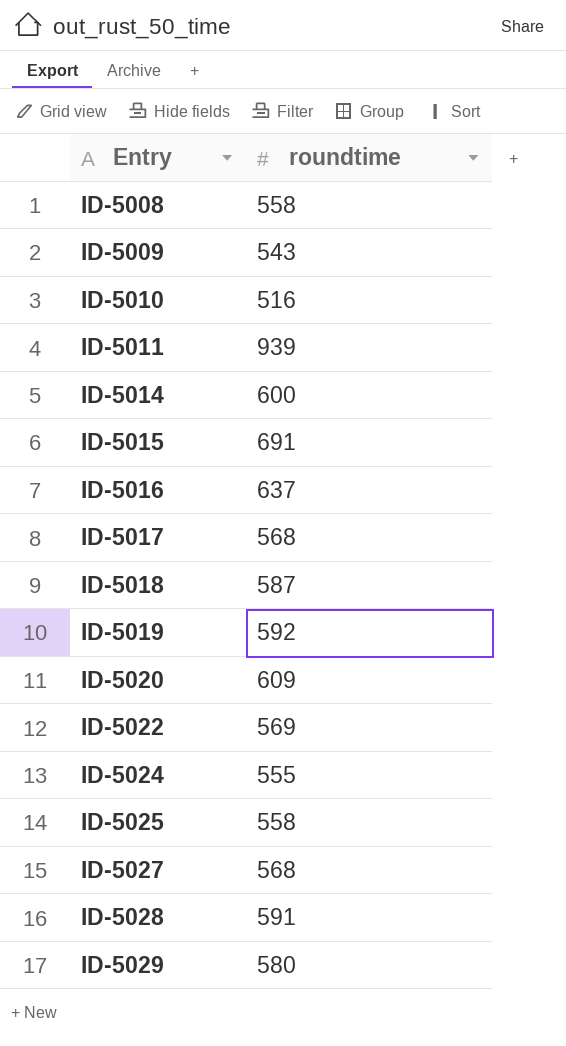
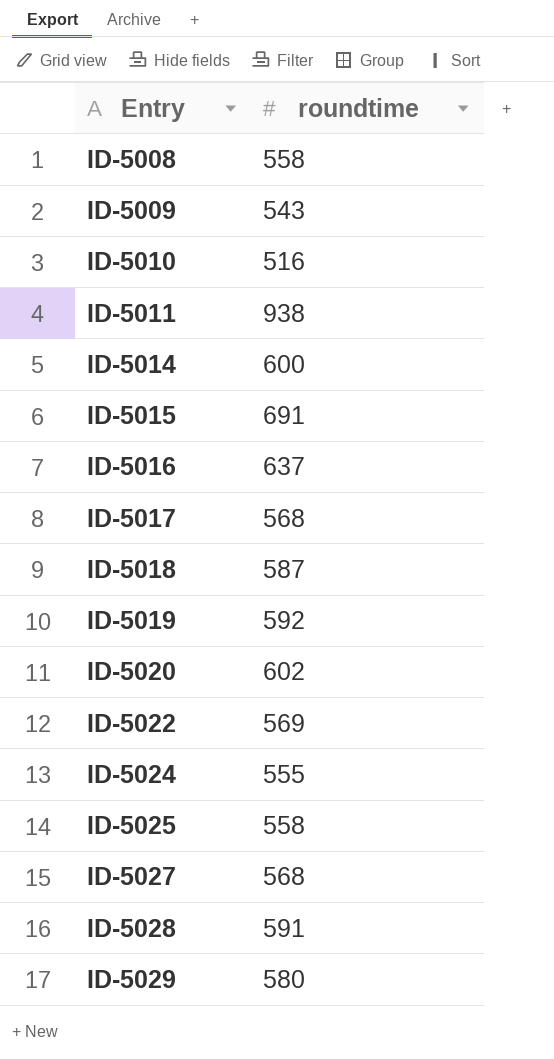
ID-5011 | roundtime: 939 -> 938
ID-5020 | roundtime: 609 -> 602

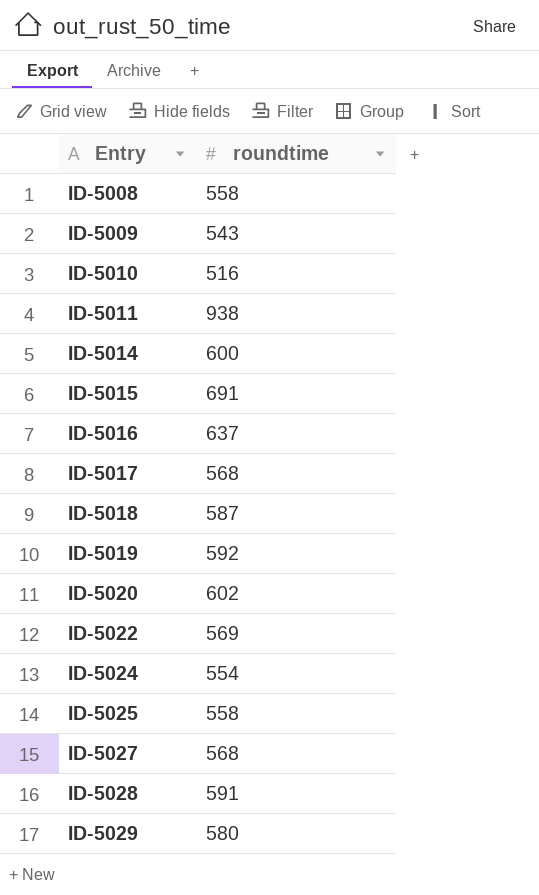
ID-5024 | roundtime: 555 -> 554

